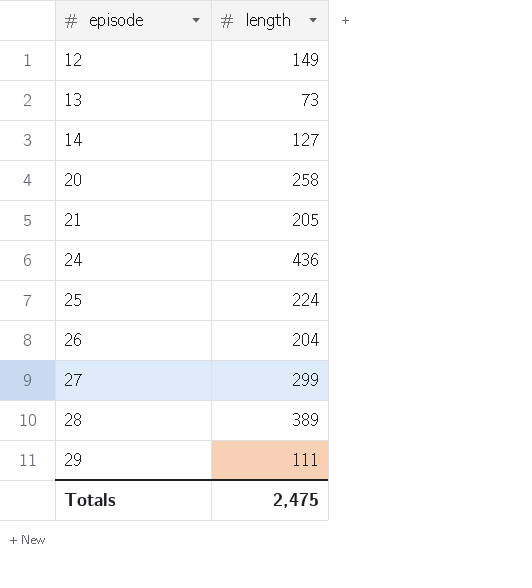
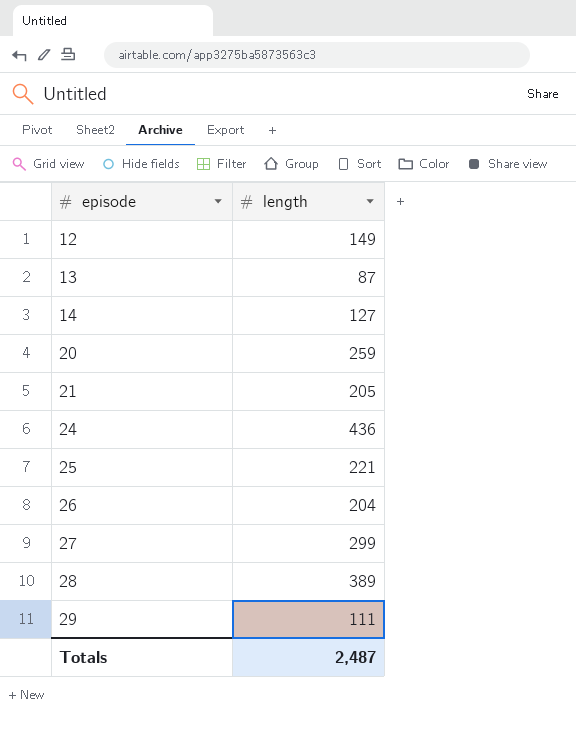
13 | length: 73 -> 87
20 | length: 258 -> 259
25 | length: 224 -> 221
Totals | length: 2,475 -> 2,487

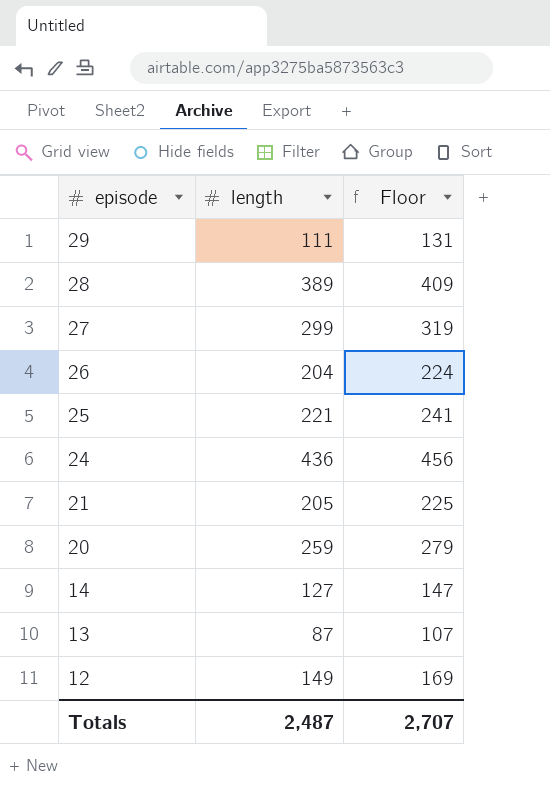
row order: episode ascending -> episode descending
column Floor | formula: none -> [length] + 20

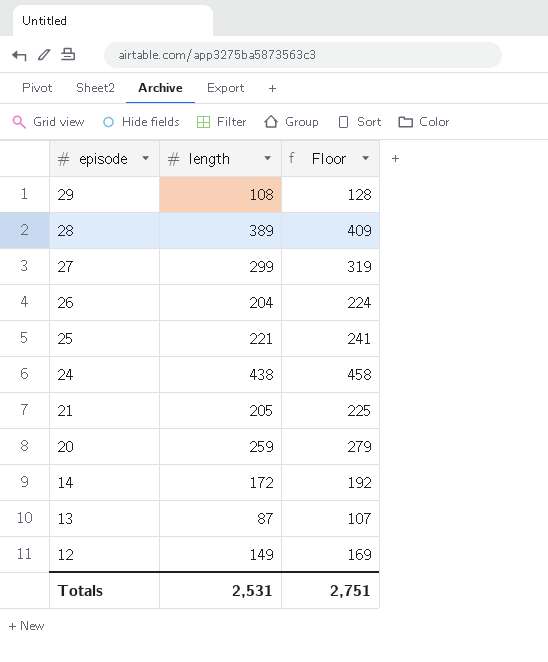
29 | length: 111 -> 108
29 | Floor: 131 -> 128
24 | length: 436 -> 438
24 | Floor: 456 -> 458
14 | length: 127 -> 172
14 | Floor: 147 -> 192
Totals | length: 2,487 -> 2,531
Totals | Floor: 2,707 -> 2,751

